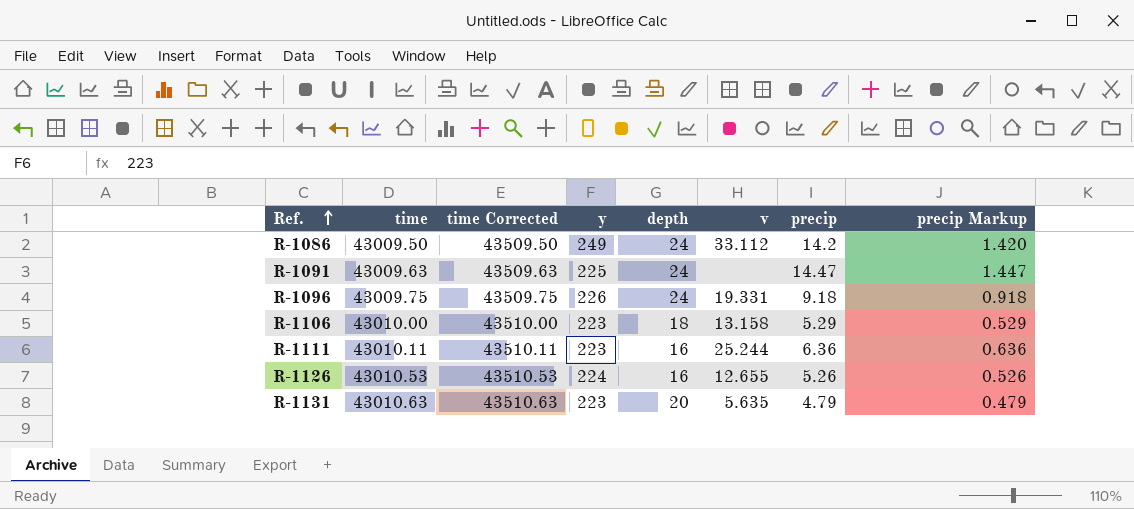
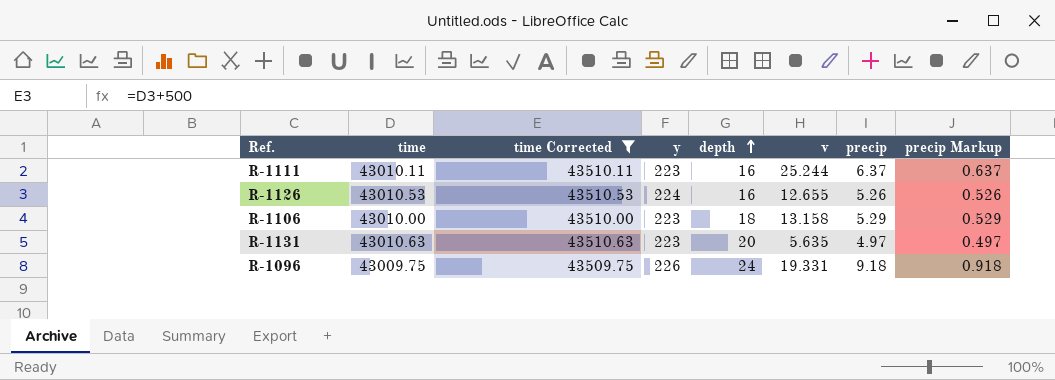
filter: none -> time Corrected >= 43509.75
row order: Ref. ascending -> depth ascending
R-1111 | precip: 6.36 -> 6.37
R-1111 | precip Markup: 0.636 -> 0.637
R-1131 | precip: 4.79 -> 4.97
R-1131 | precip Markup: 0.479 -> 0.497

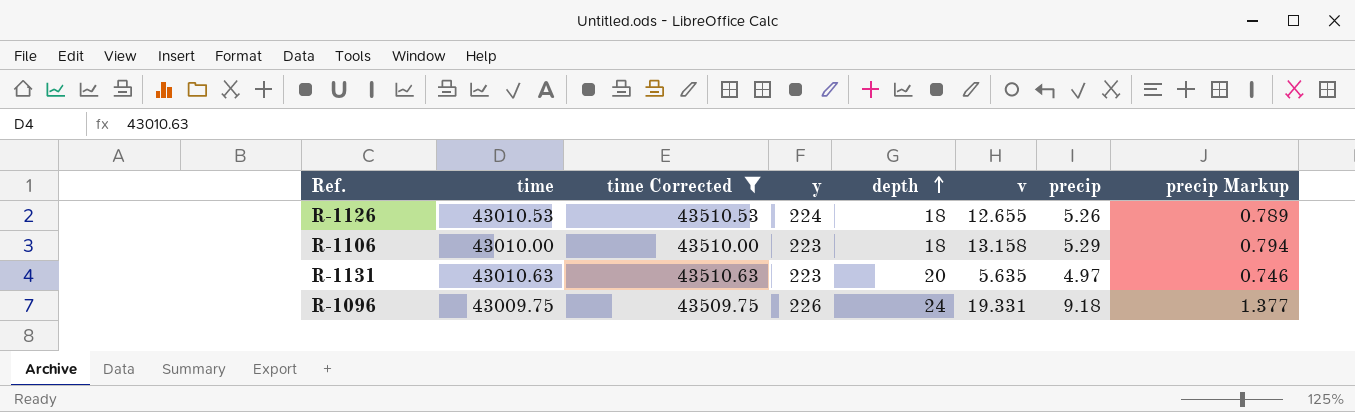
column precip Markup | formula: [precip] * 0.1 -> [precip] * 0.15
row R-1111: 43010.11 | 43510.11 | 223 | 16 | 25.244 | 6.37 | 0.637 -> none
R-1126 | depth: 16 -> 18

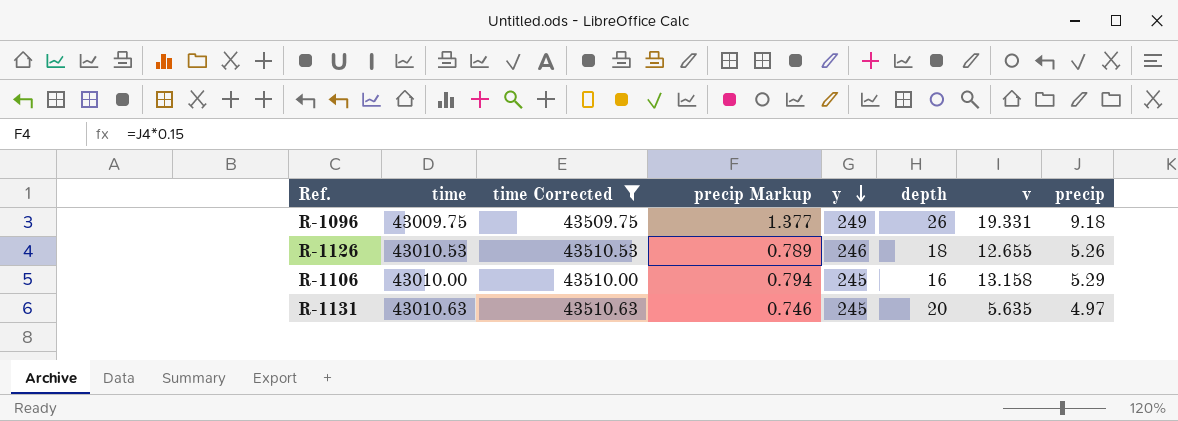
row order: depth ascending -> y descending
column precip Markup | position: 8 -> 4
R-1096 | y: 226 -> 249
R-1096 | depth: 24 -> 26
R-1126 | y: 224 -> 246
R-1106 | y: 223 -> 245
R-1106 | depth: 18 -> 16
R-1131 | y: 223 -> 245

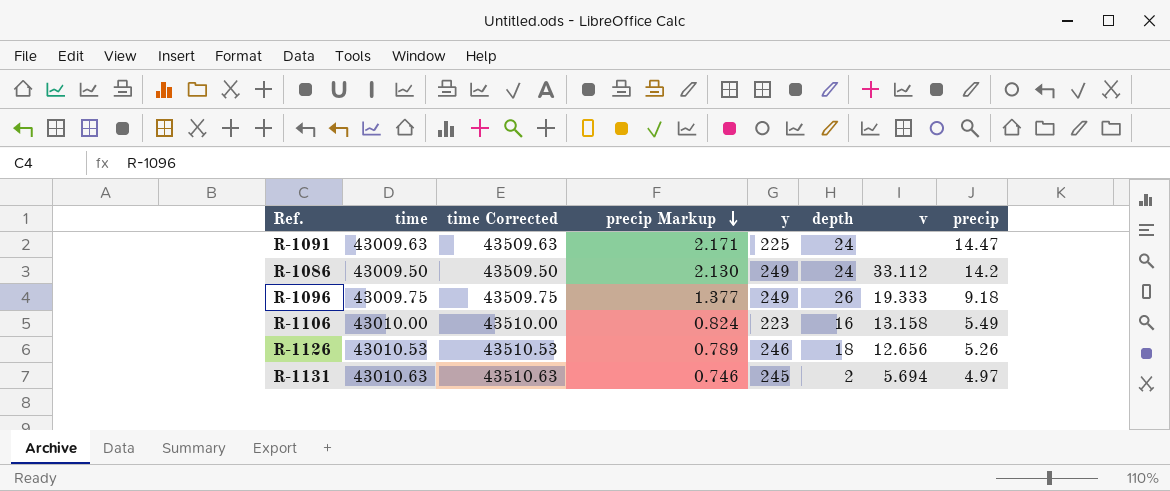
filter: time Corrected >= 43509.75 -> none
row order: y descending -> precip Markup descending
R-1096 | v: 19.331 -> 19.333
R-1106 | precip Markup: 0.794 -> 0.824
R-1106 | y: 245 -> 223
R-1106 | precip: 5.29 -> 5.49
R-1126 | v: 12.655 -> 12.656
R-1131 | depth: 20 -> 2
R-1131 | v: 5.635 -> 5.694

